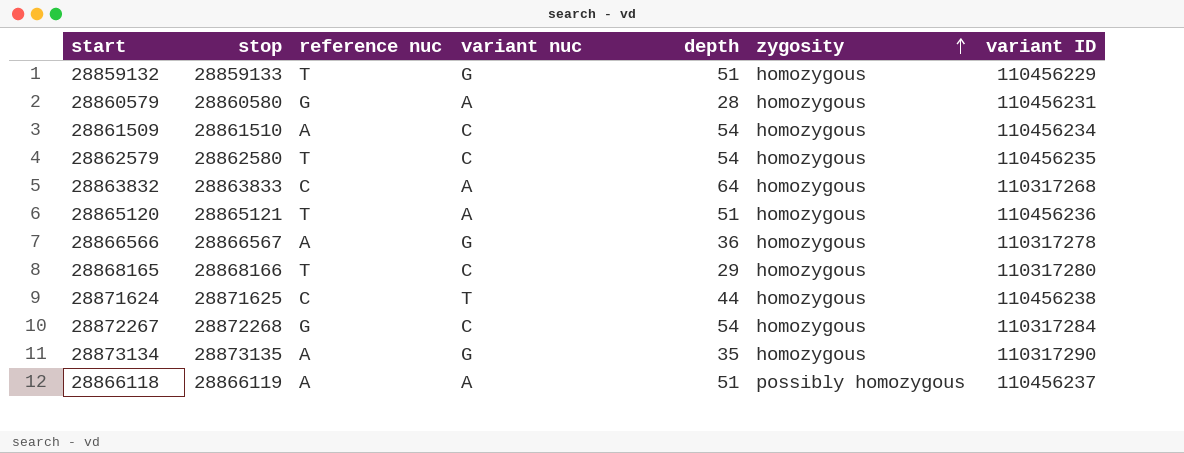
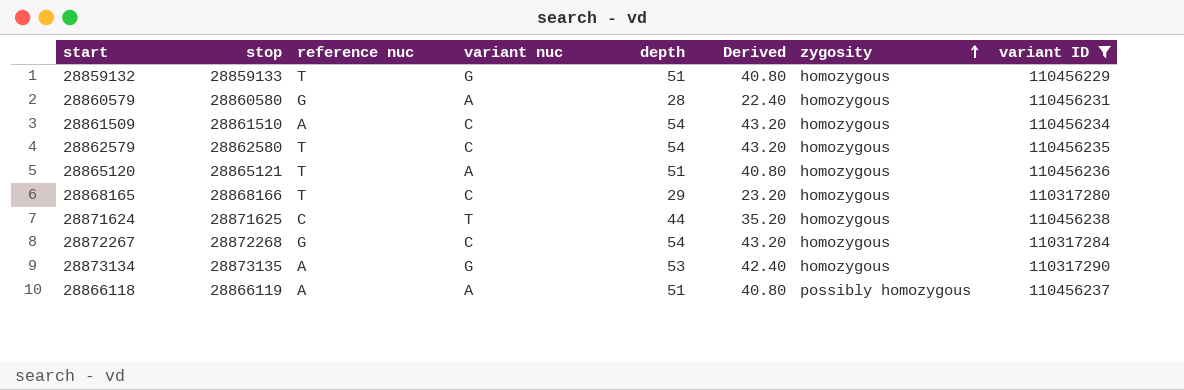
filter: none -> variant ID >= 110317280
column Derived | formula: none -> [depth] * 0.8
28873134 | depth: 35 -> 53

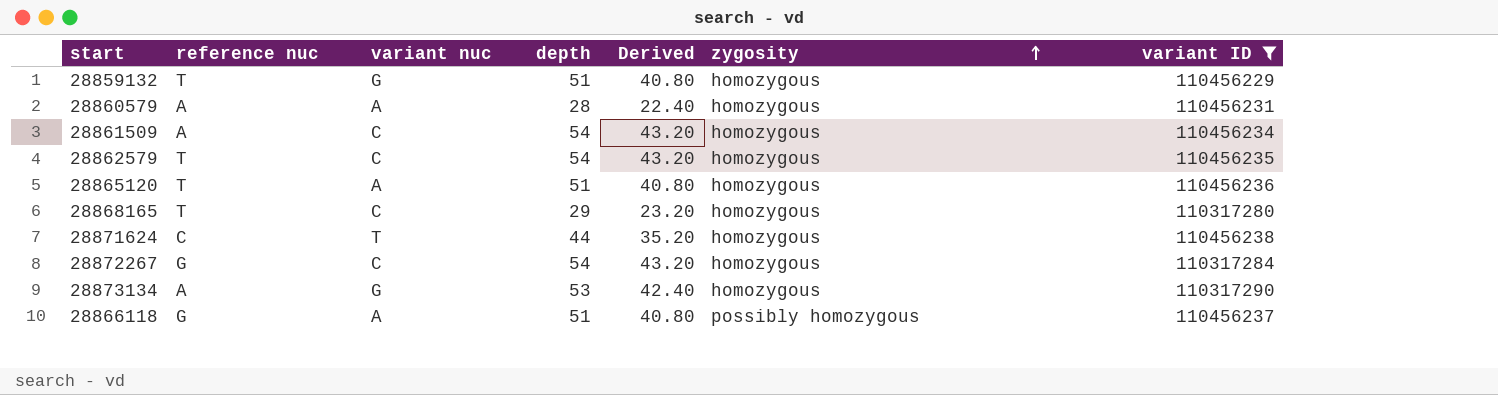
column stop | position: 2 -> none
28860579 | reference nuc: G -> A
28866118 | reference nuc: A -> G

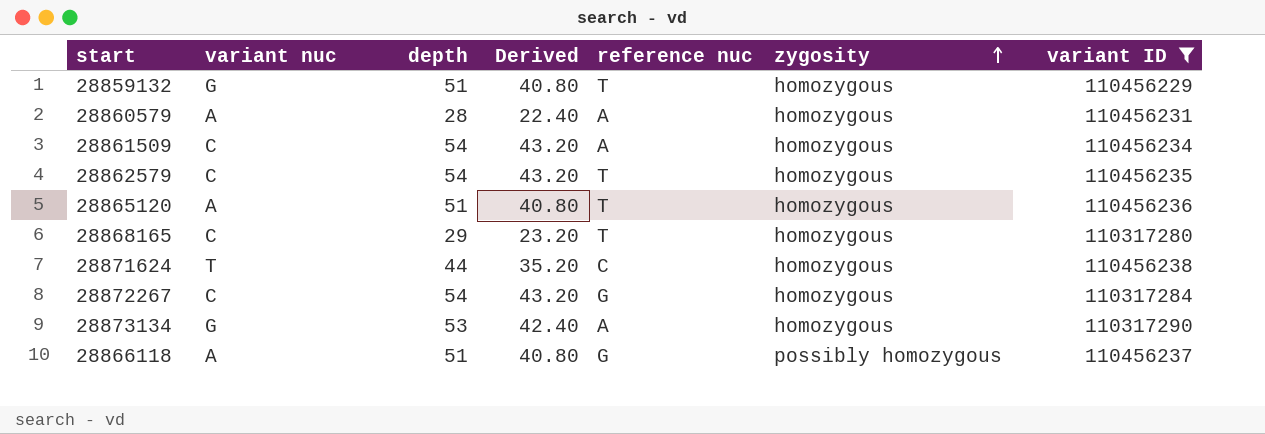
column reference nuc | position: 2 -> 5

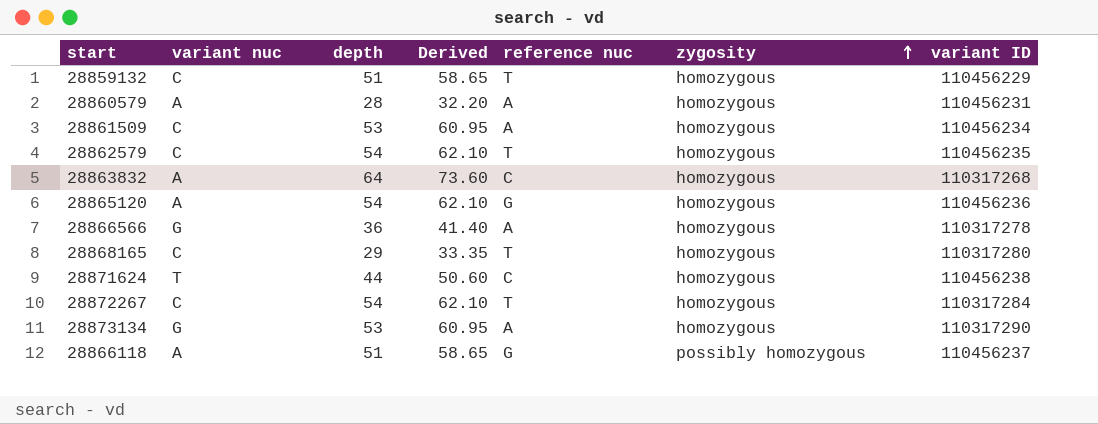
filter: variant ID >= 110317280 -> none
column Derived | formula: [depth] * 0.8 -> [depth] * 1.15
28859132 | variant nuc: G -> C
28861509 | depth: 54 -> 53
28865120 | depth: 51 -> 54
28865120 | reference nuc: T -> G
28872267 | reference nuc: G -> T

